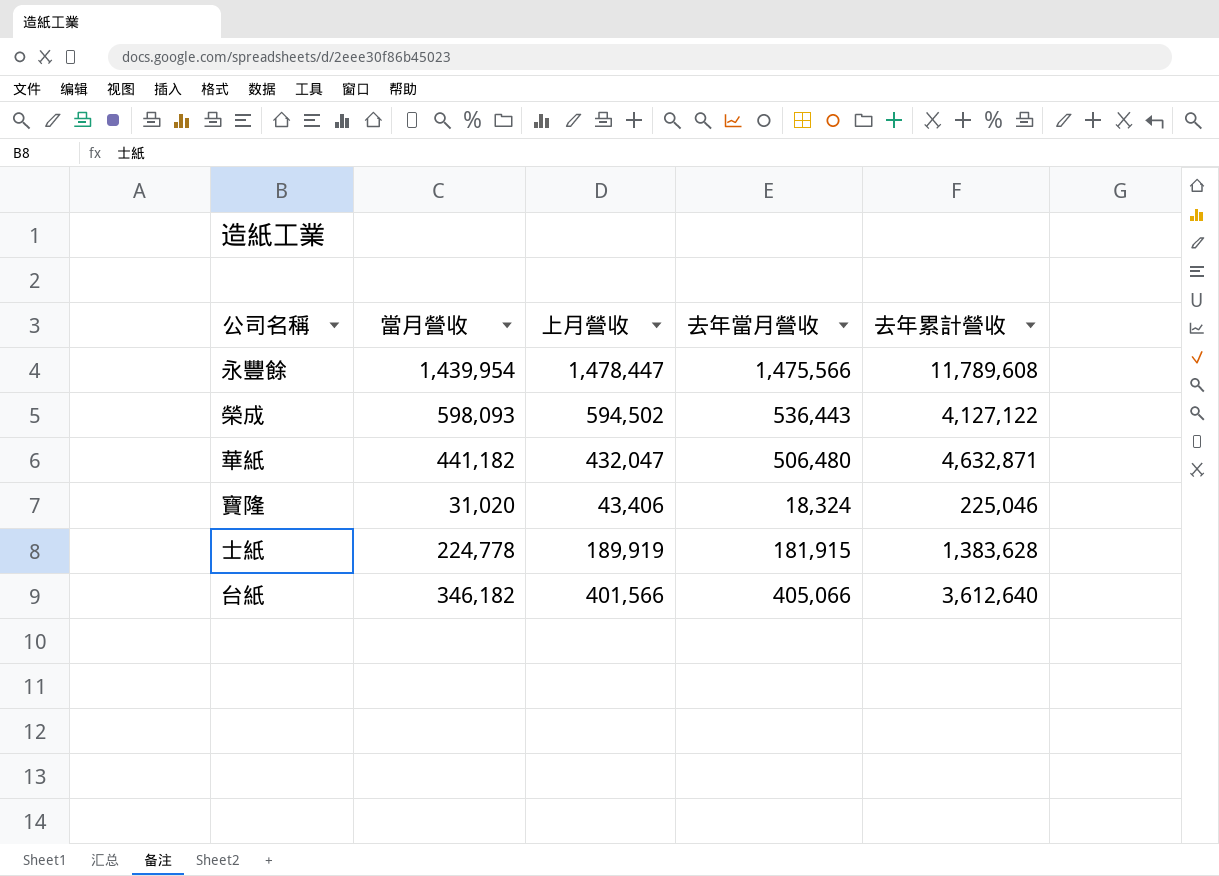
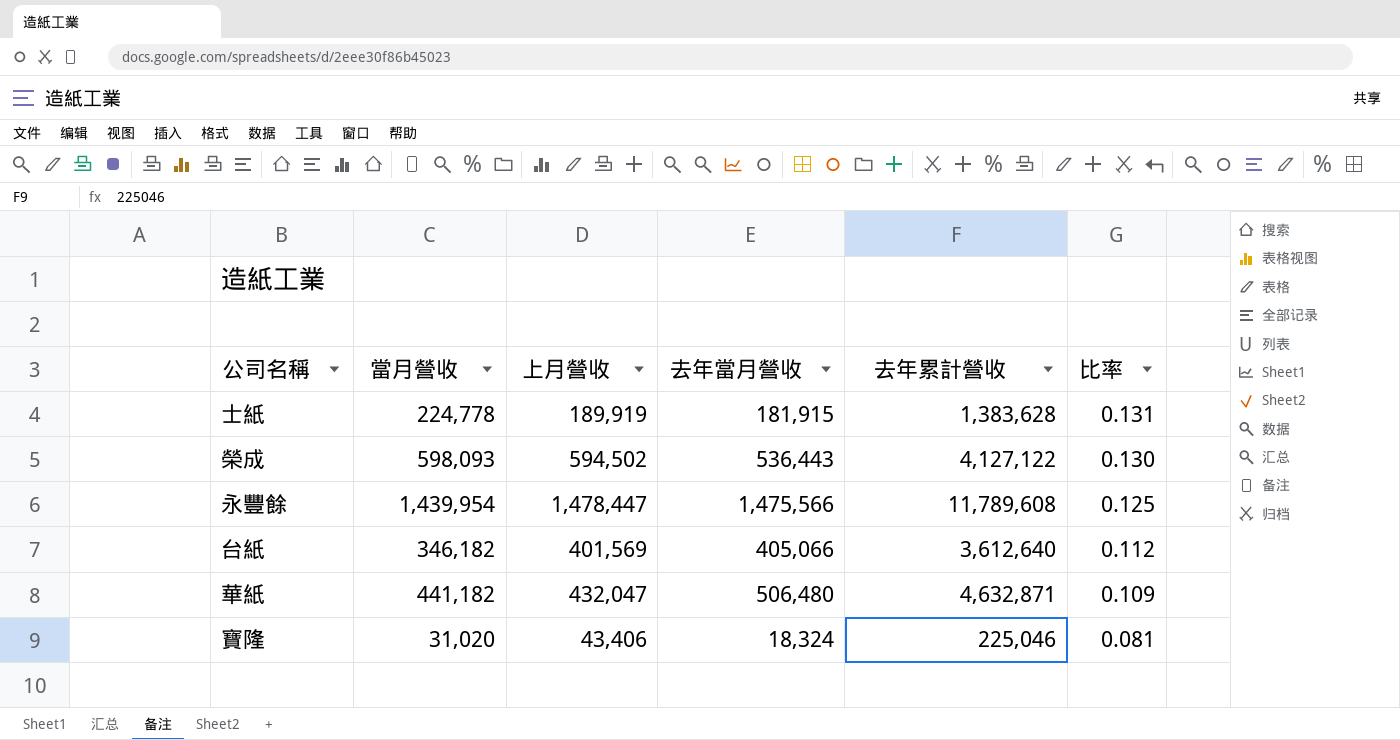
row order: none -> 比率 descending
column 比率 | formula: none -> [去年當月營收] / [去年累計營收]
台紙 | 上月營收: 401,566 -> 401,569

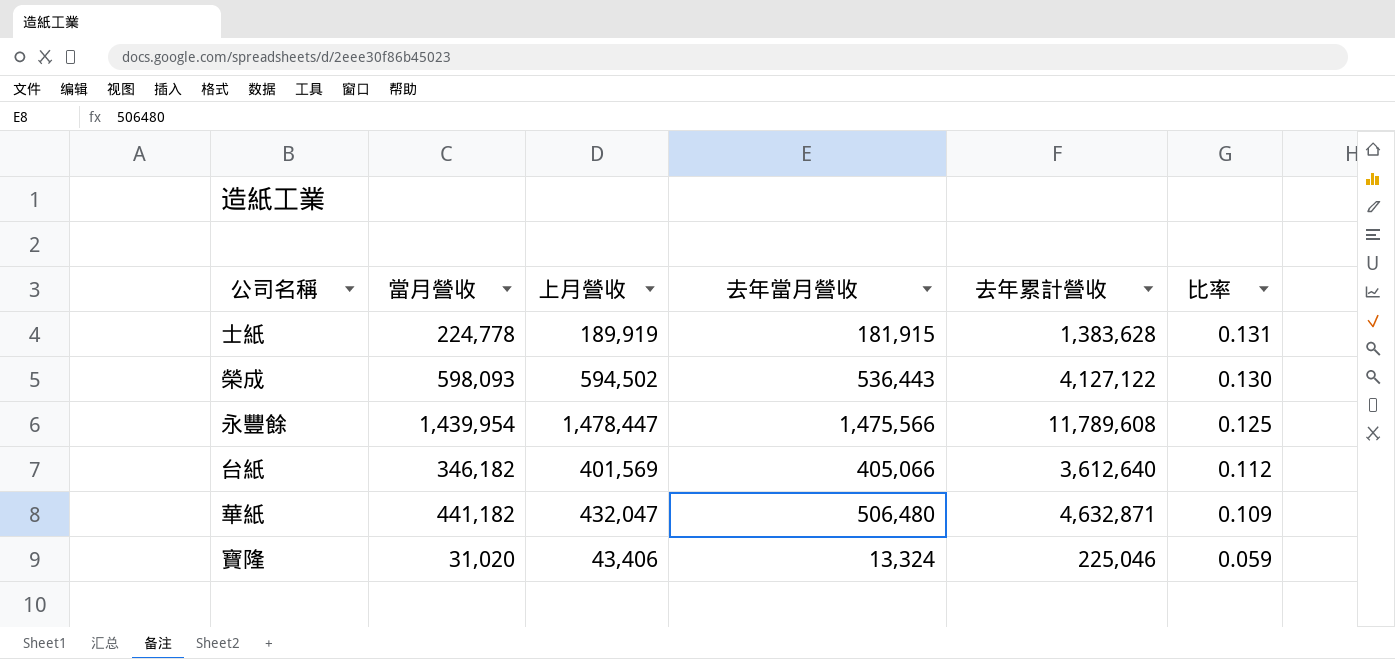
寶隆 | 去年當月營收: 18,324 -> 13,324
寶隆 | 比率: 0.081 -> 0.059

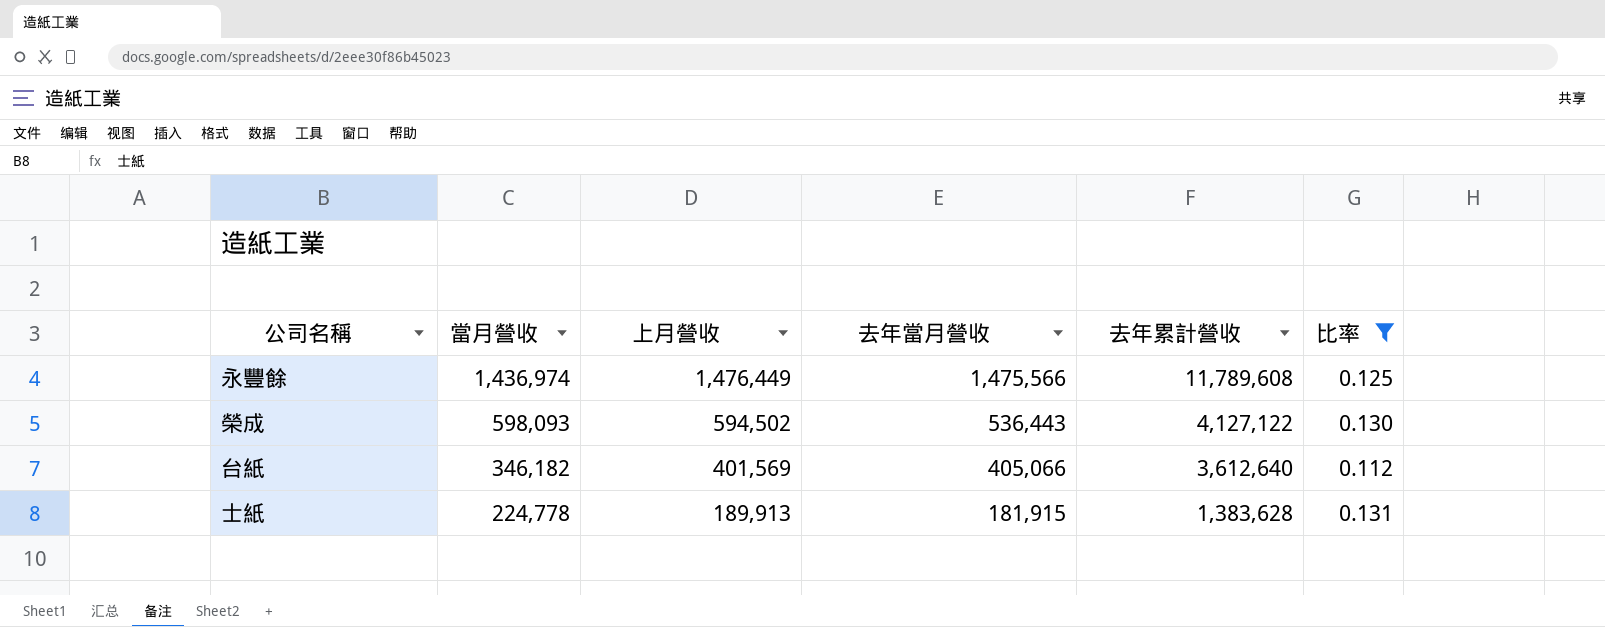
filter: none -> 比率 >= 0.112
row order: 比率 descending -> 當月營收 descending
永豐餘 | 當月營收: 1,439,954 -> 1,436,974
永豐餘 | 上月營收: 1,478,447 -> 1,476,449
士紙 | 上月營收: 189,919 -> 189,913

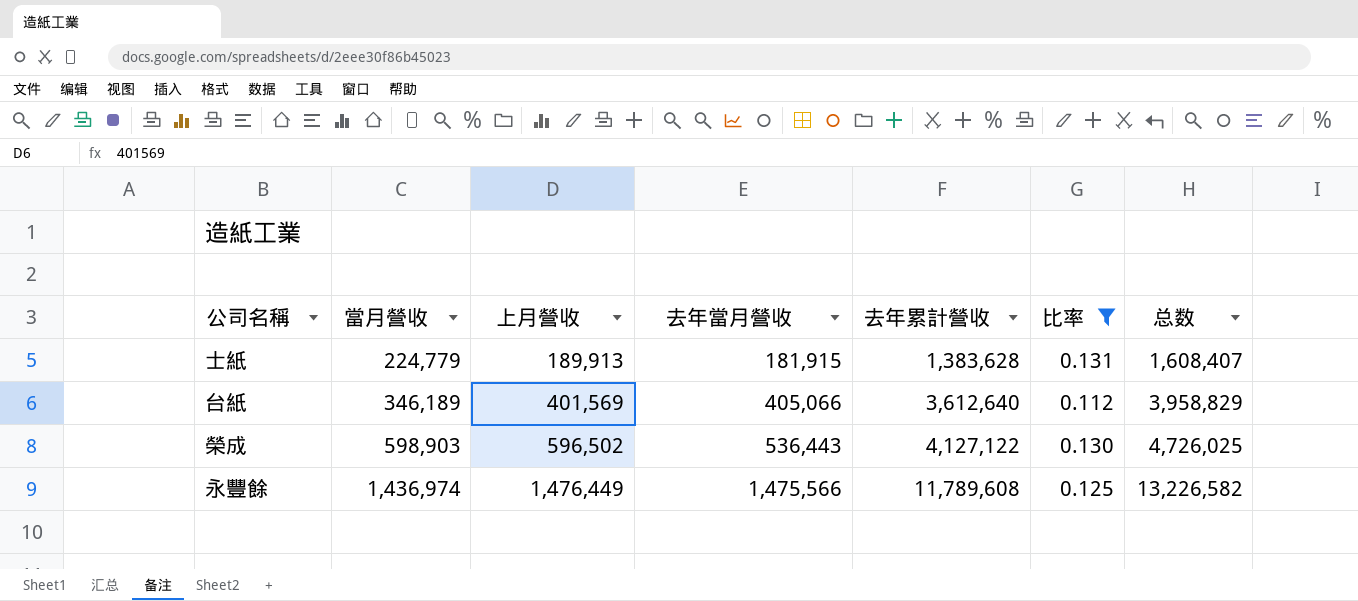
row order: 當月營收 descending -> 當月營收 ascending
column 总数 | formula: none -> [當月營收] + [去年累計營收]
士紙 | 當月營收: 224,778 -> 224,779
台紙 | 當月營收: 346,182 -> 346,189
榮成 | 當月營收: 598,093 -> 598,903
榮成 | 上月營收: 594,502 -> 596,502

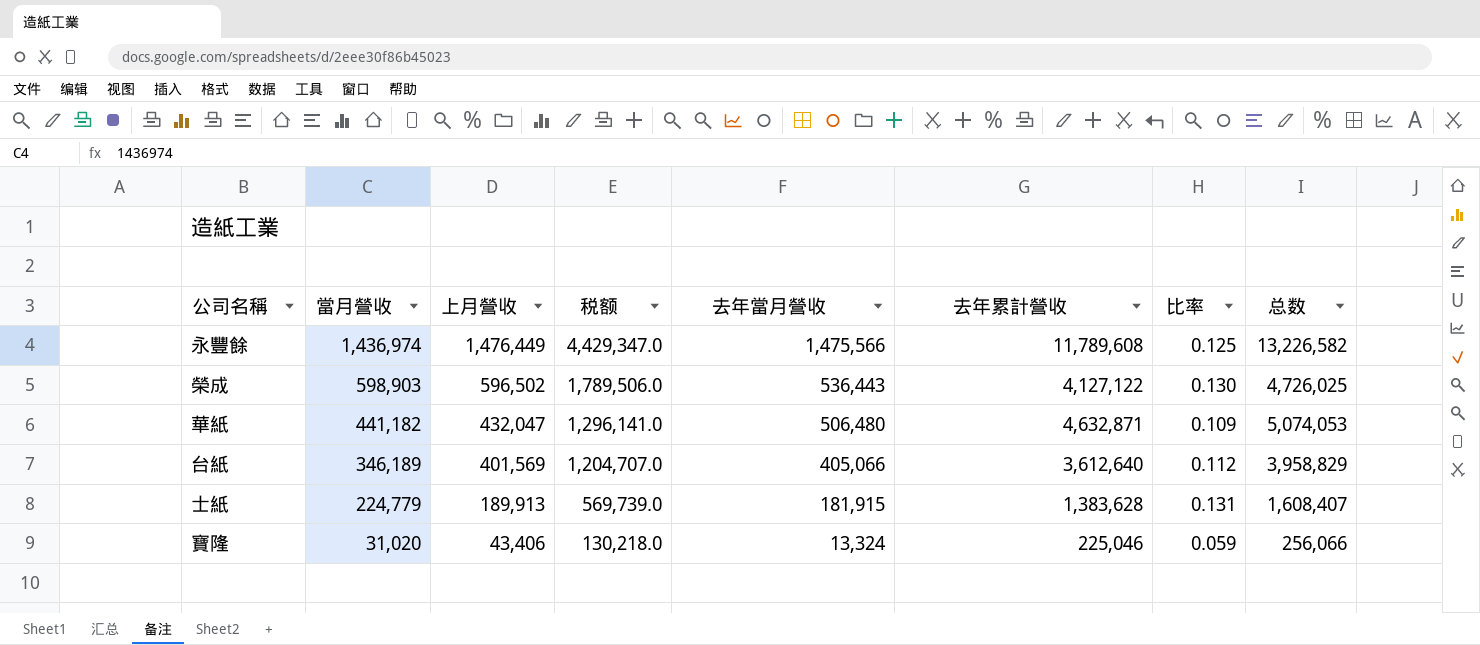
filter: 比率 >= 0.112 -> none
row order: 當月營收 ascending -> 當月營收 descending
column 税额 | formula: none -> [上月營收] * 3

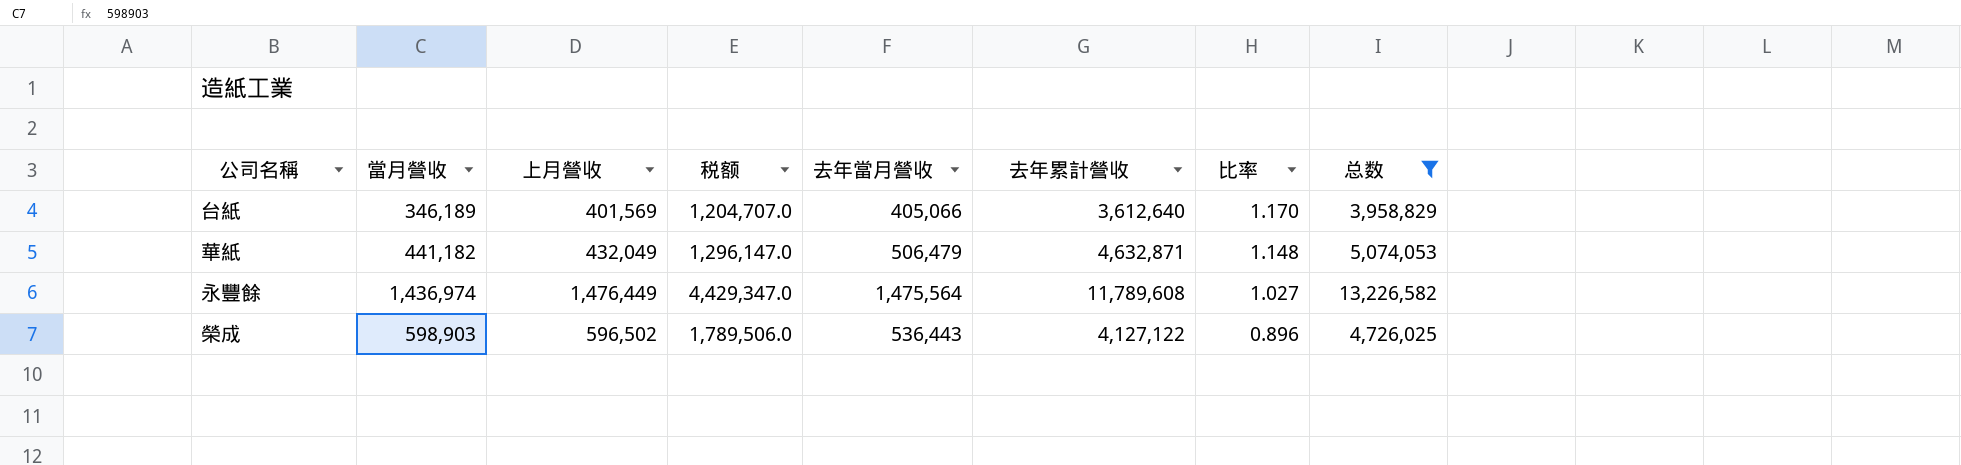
filter: none -> 总数 >= 3,958,829
row order: 當月營收 descending -> 比率 descending
column 比率 | formula: [去年當月營收] / [去年累計營收] -> [去年當月營收] / [當月營收]
華紙 | 上月營收: 432,047 -> 432,049
華紙 | 税额: 1,296,141.0 -> 1,296,147.0
華紙 | 去年當月營收: 506,480 -> 506,479
永豐餘 | 去年當月營收: 1,475,566 -> 1,475,564

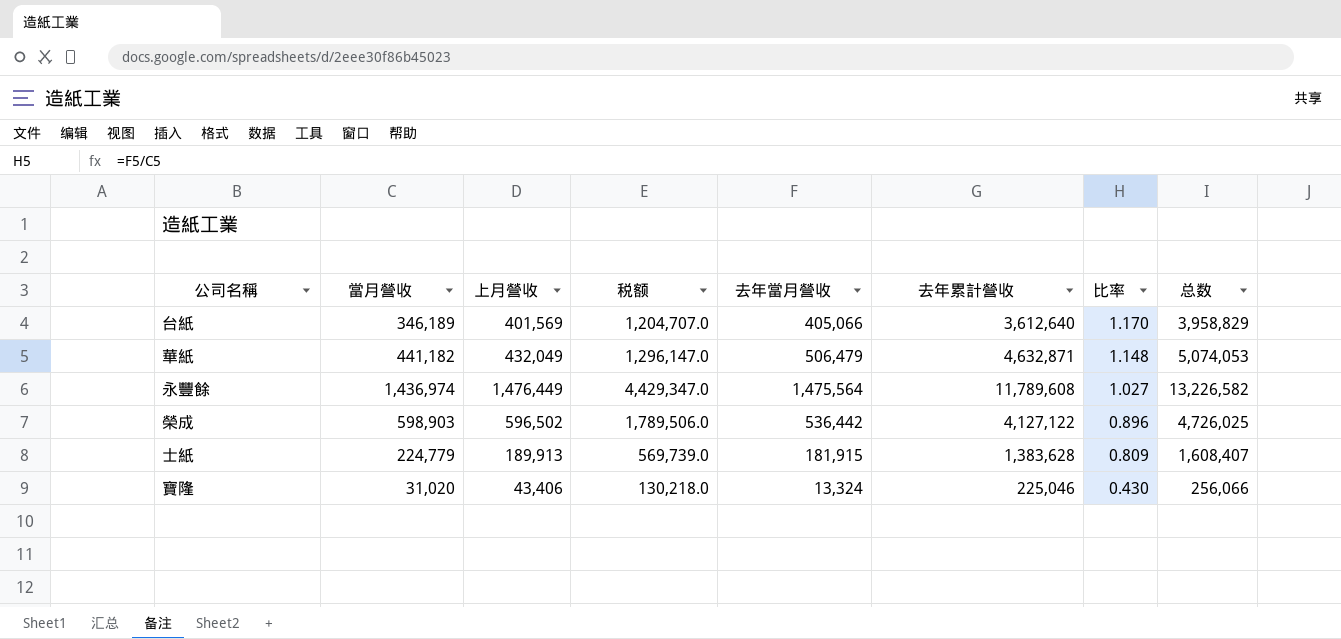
filter: 总数 >= 3,958,829 -> none
榮成 | 去年當月營收: 536,443 -> 536,442

